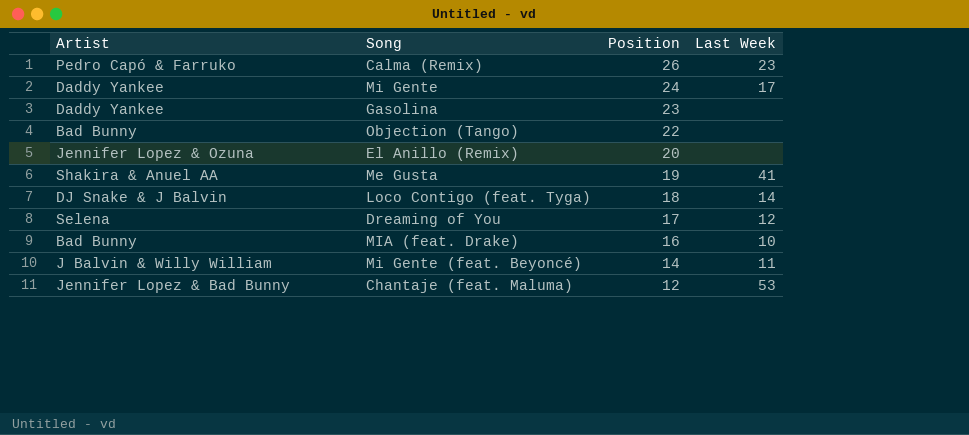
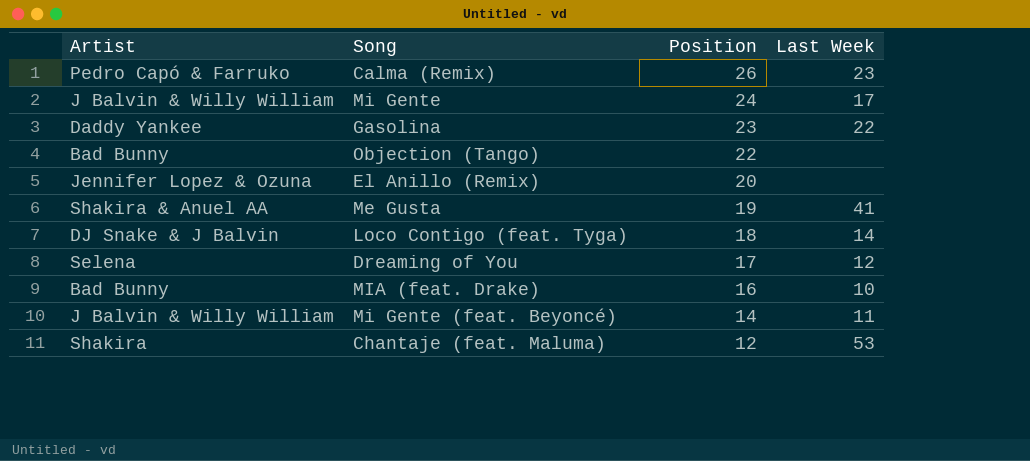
Mi Gente | Artist: Daddy Yankee -> J Balvin & Willy William
Gasolina | Last Week: none -> 22
Chantaje (feat. Maluma) | Artist: Jennifer Lopez & Bad Bunny -> Shakira

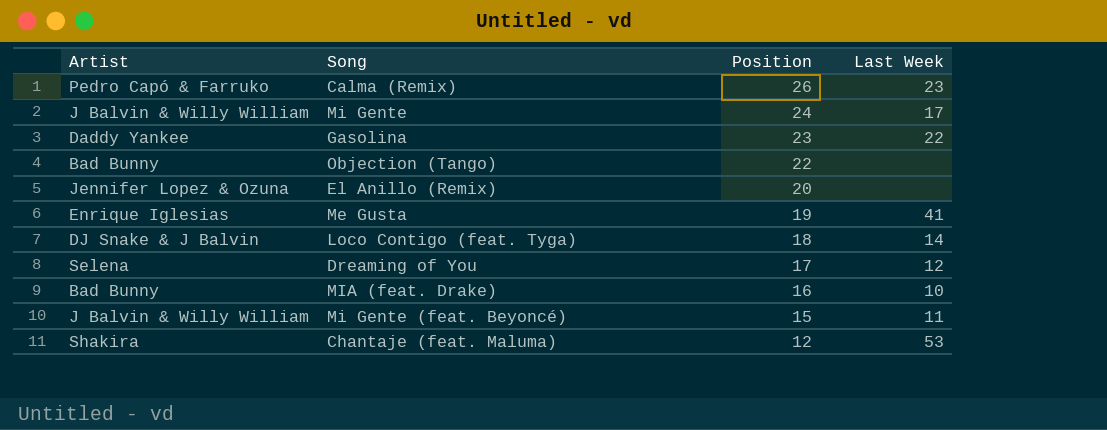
Me Gusta | Artist: Shakira & Anuel AA -> Enrique Iglesias
Mi Gente (feat. Beyoncé) | Position: 14 -> 15

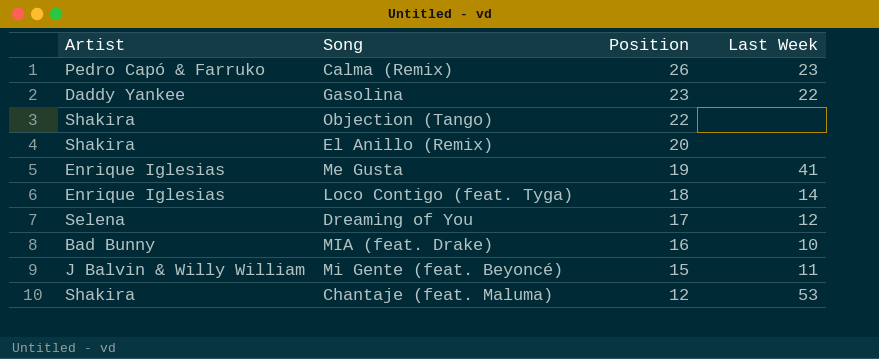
row Mi Gente: J Balvin & Willy William | 24 | 17 -> none
Objection (Tango) | Artist: Bad Bunny -> Shakira
El Anillo (Remix) | Artist: Jennifer Lopez & Ozuna -> Shakira
Loco Contigo (feat. Tyga) | Artist: DJ Snake & J Balvin -> Enrique Iglesias

